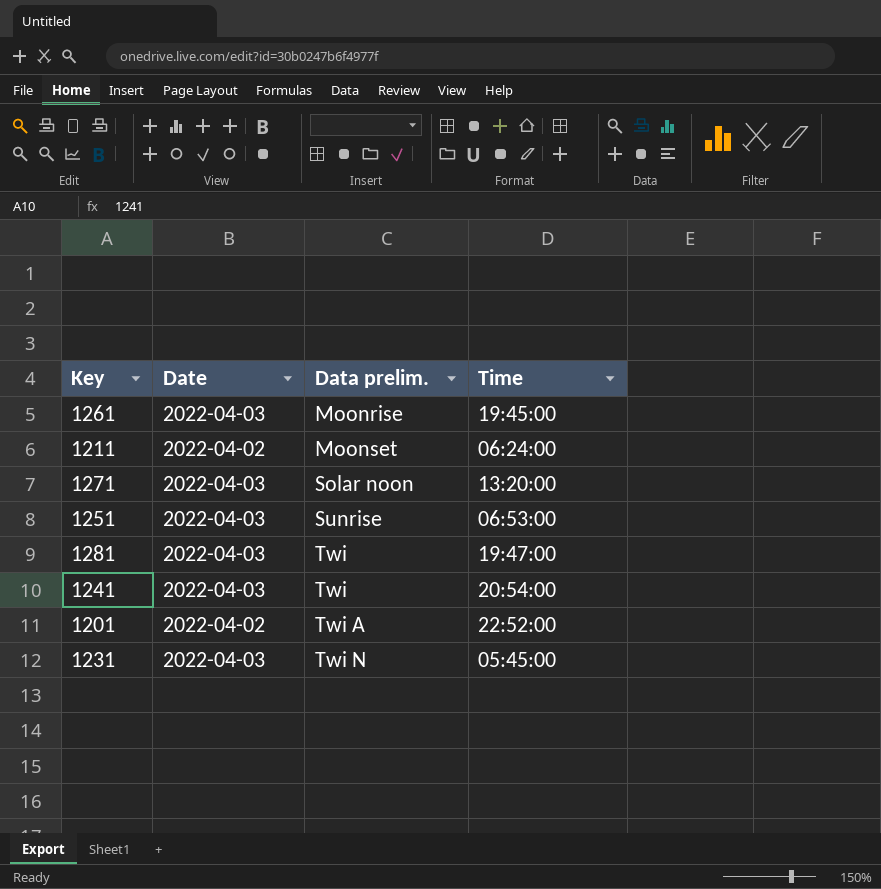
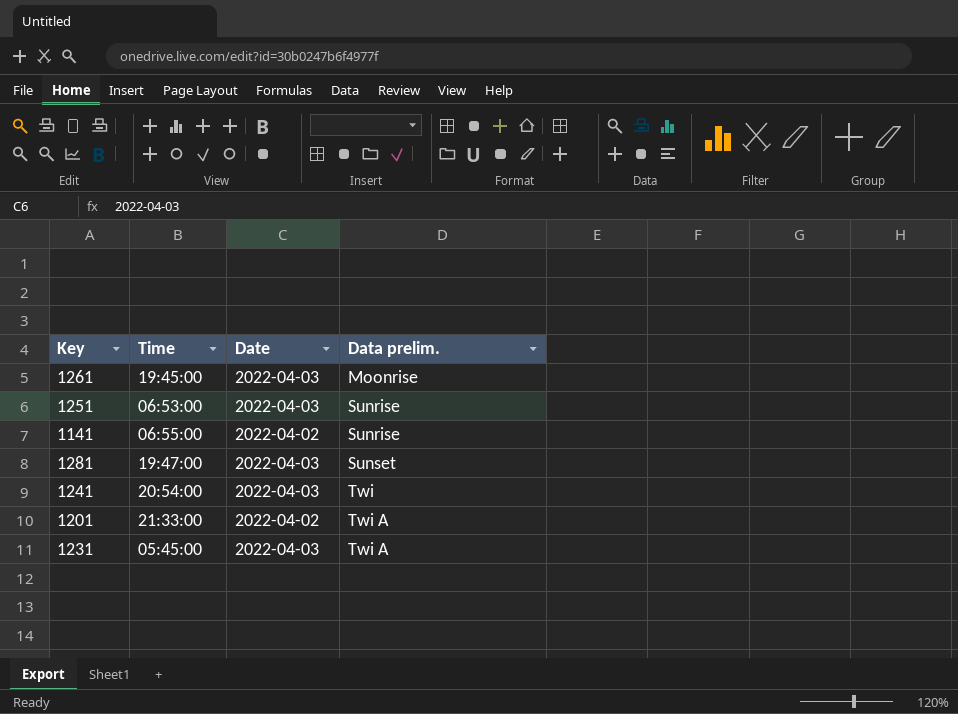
column Time | position: 4 -> 2
row 1211: 2022-04-02 | Moonset | 06:24:00 -> none
row 1271: 2022-04-03 | Solar noon | 13:20:00 -> none
row 1141: none -> 06:55:00 | 2022-04-02 | Sunrise
1281 | Data prelim.: Twi -> Sunset
1201 | Time: 22:52:00 -> 21:33:00
1231 | Data prelim.: Twi N -> Twi A

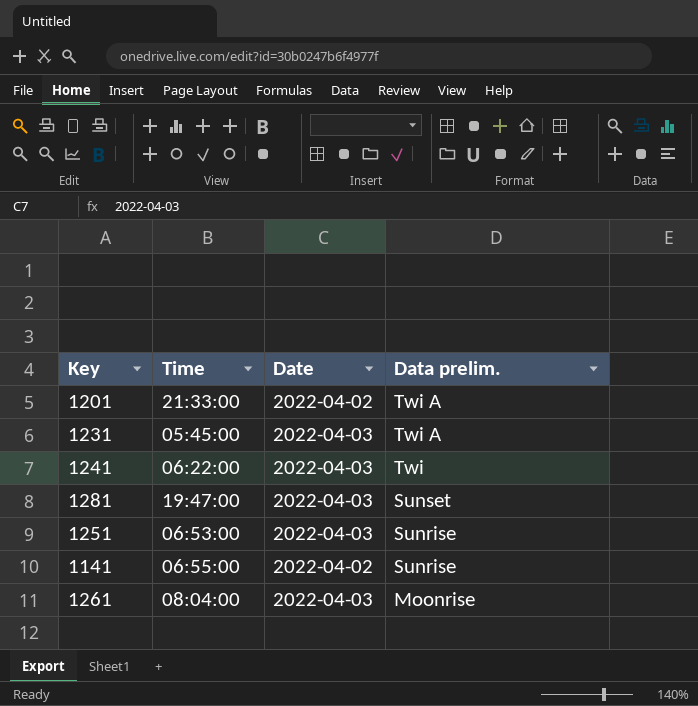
row order: Data prelim. ascending -> Data prelim. descending
1241 | Time: 20:54:00 -> 06:22:00
1261 | Time: 19:45:00 -> 08:04:00

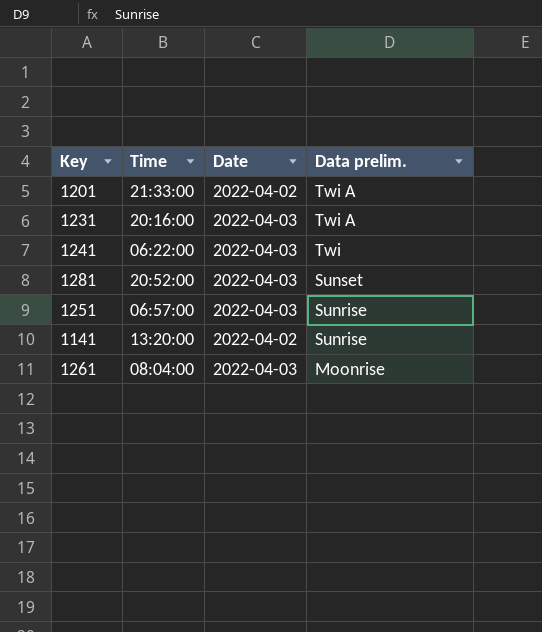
1231 | Time: 05:45:00 -> 20:16:00
1281 | Time: 19:47:00 -> 20:52:00
1251 | Time: 06:53:00 -> 06:57:00
1141 | Time: 06:55:00 -> 13:20:00

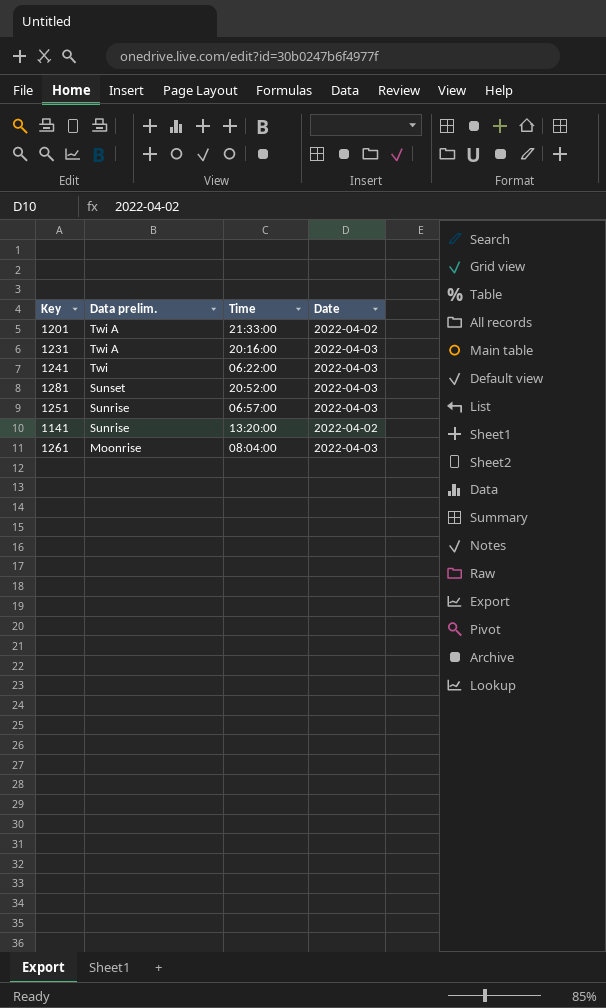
column Data prelim. | position: 4 -> 2

